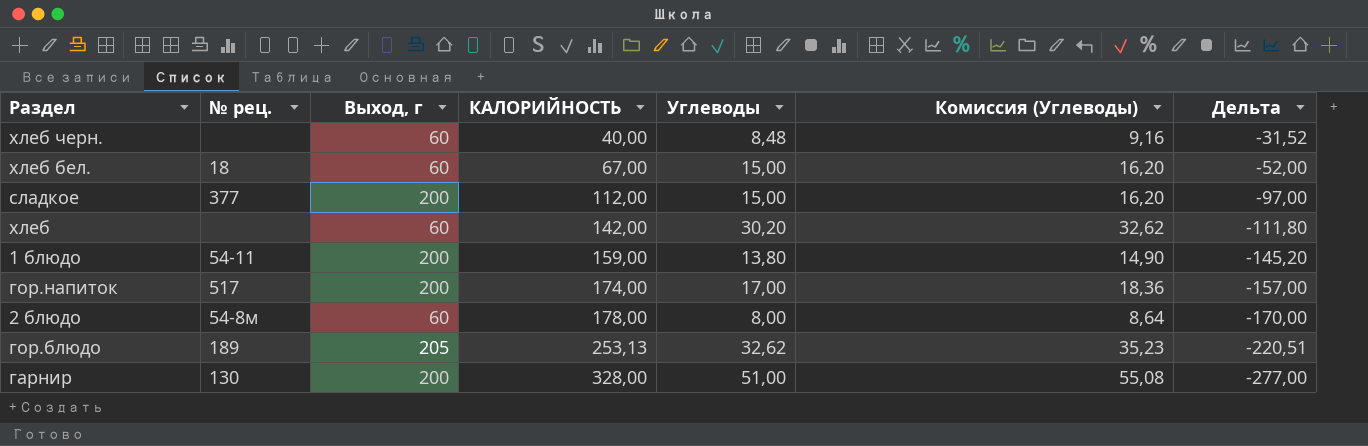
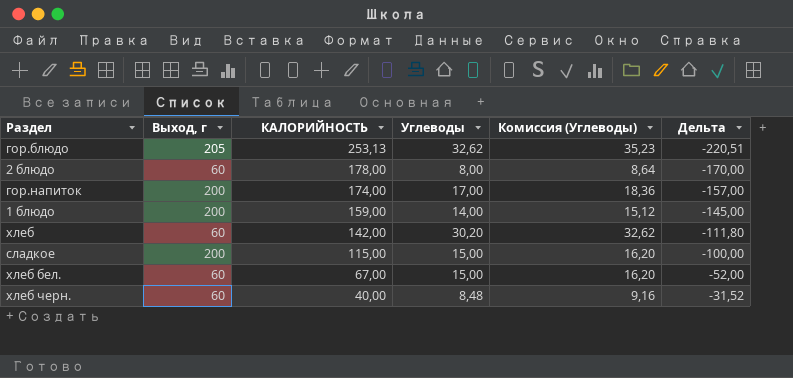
row order: КАЛОРИЙНОСТЬ ascending -> КАЛОРИЙНОСТЬ descending
column № рец. | position: 2 -> none
row гарнир: 130 | 200 | 328,00 | 51,00 | 55,08 | -277,00 -> none
1 блюдо | Углеводы: 13,80 -> 14,00
1 блюдо | Комиссия (Углеводы): 14,90 -> 15,12
1 блюдо | Дельта: -145,20 -> -145,00
сладкое | КАЛОРИЙНОСТЬ: 112,00 -> 115,00
сладкое | Дельта: -97,00 -> -100,00

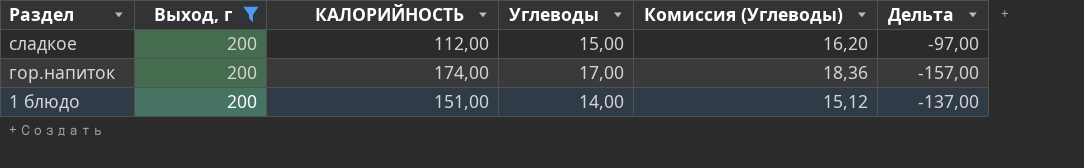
filter: none -> Выход, г = 200
row order: КАЛОРИЙНОСТЬ descending -> Раздел descending
сладкое | КАЛОРИЙНОСТЬ: 115,00 -> 112,00
сладкое | Дельта: -100,00 -> -97,00
1 блюдо | КАЛОРИЙНОСТЬ: 159,00 -> 151,00
1 блюдо | Дельта: -145,00 -> -137,00

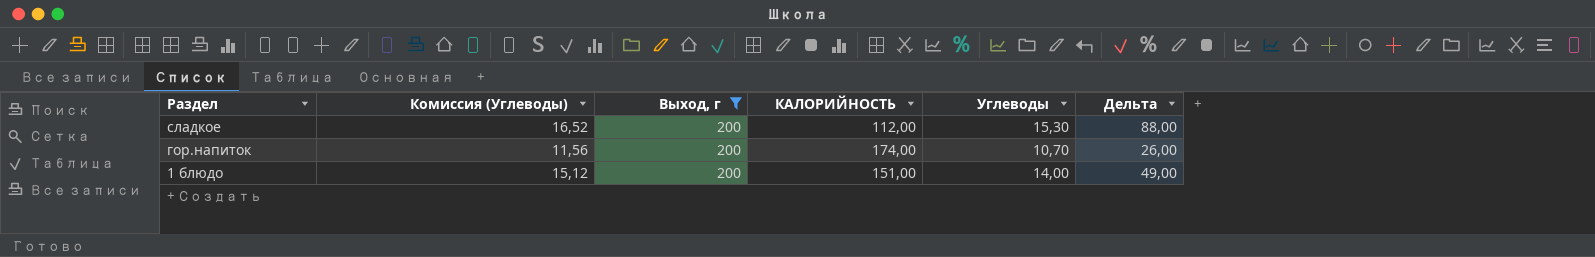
column Комиссия (Углеводы) | position: 5 -> 2
column Дельта | formula: [Углеводы] - [КАЛОРИЙНОСТЬ] -> [Выход, г] - [КАЛОРИЙНОСТЬ]
сладкое | Комиссия (Углеводы): 16,20 -> 16,52
сладкое | Углеводы: 15,00 -> 15,30
гор.напиток | Комиссия (Углеводы): 18,36 -> 11,56
гор.напиток | Углеводы: 17,00 -> 10,70

